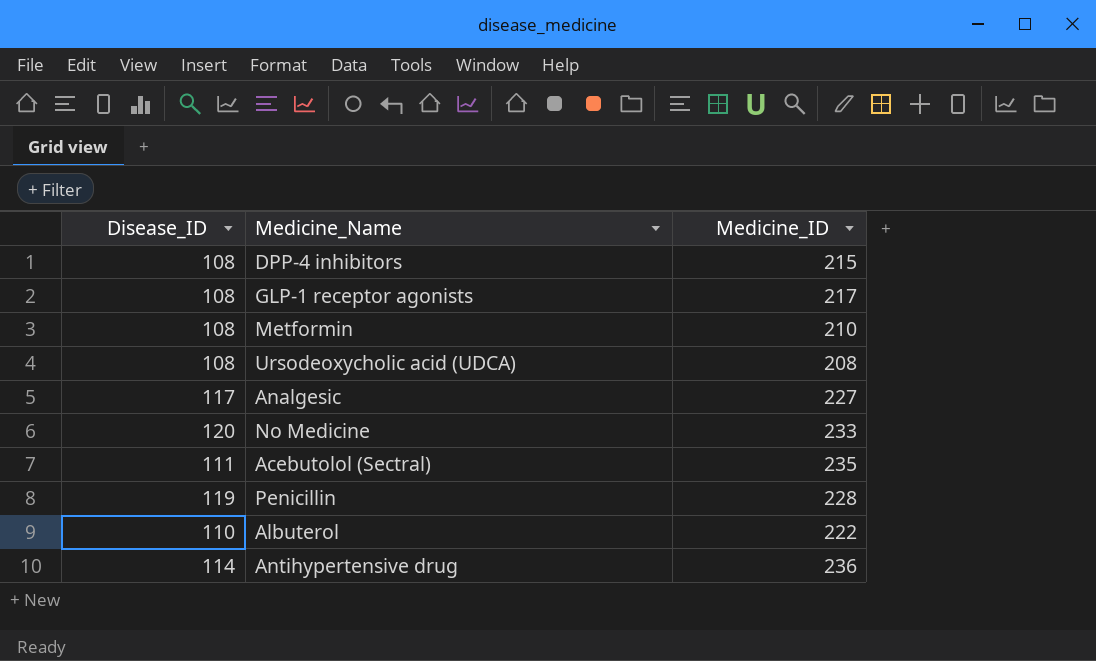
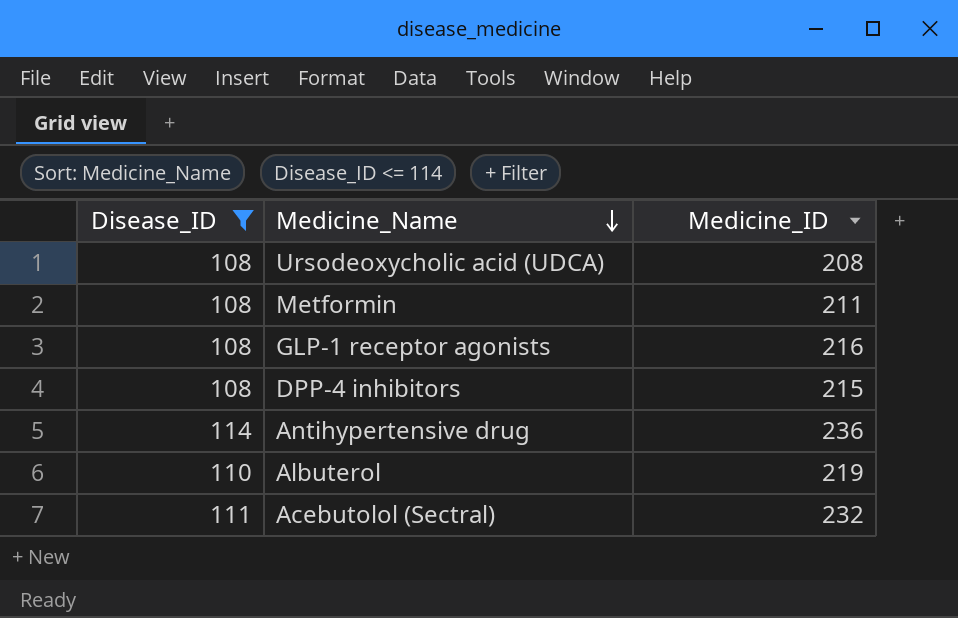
filter: none -> Disease_ID <= 114
row order: none -> Medicine_Name descending
Metformin | Medicine_ID: 210 -> 211
GLP-1 receptor agonists | Medicine_ID: 217 -> 216
Albuterol | Medicine_ID: 222 -> 219
Acebutolol (Sectral) | Medicine_ID: 235 -> 232

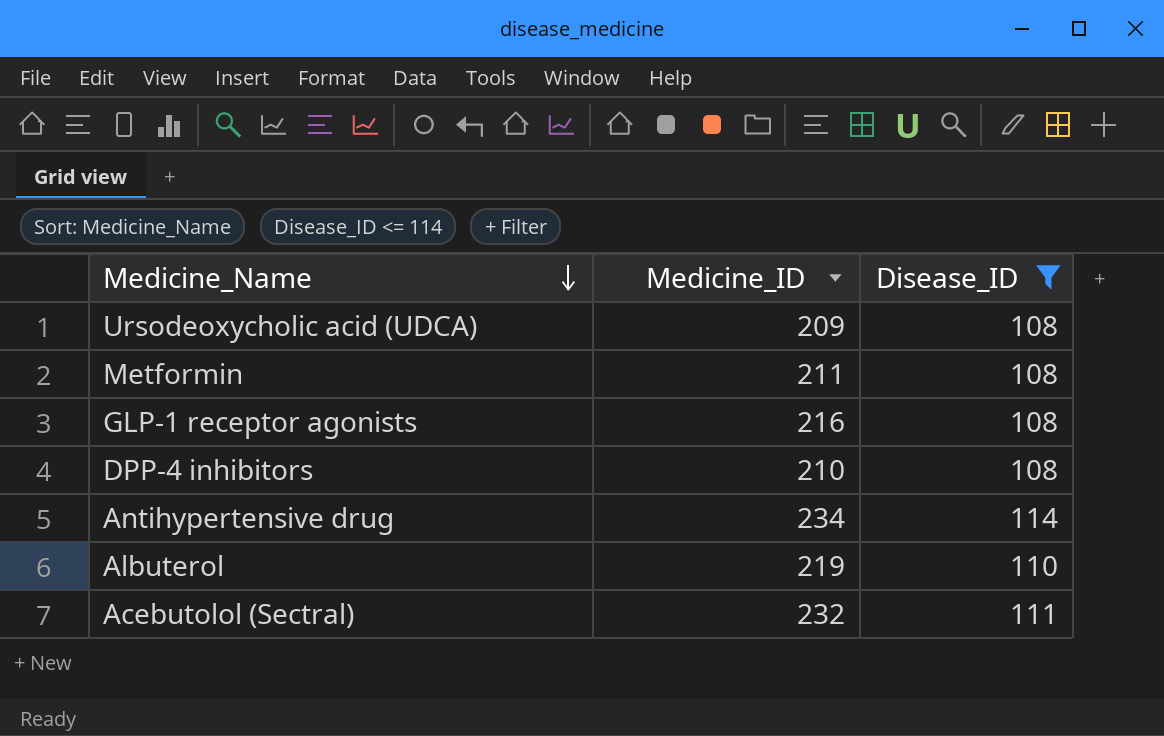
column Disease_ID | position: 1 -> 3
Ursodeoxycholic acid (UDCA) | Medicine_ID: 208 -> 209
DPP-4 inhibitors | Medicine_ID: 215 -> 210
Antihypertensive drug | Medicine_ID: 236 -> 234

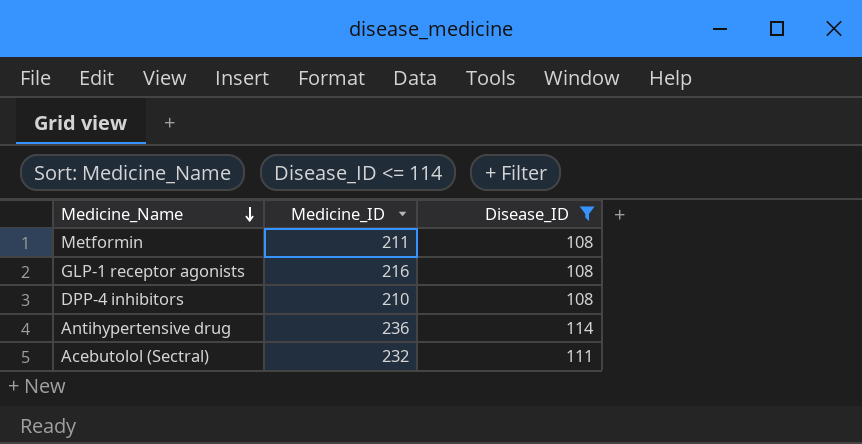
row Ursodeoxycholic acid (UDCA): 209 | 108 -> none
row Albuterol: 219 | 110 -> none
Antihypertensive drug | Medicine_ID: 234 -> 236

